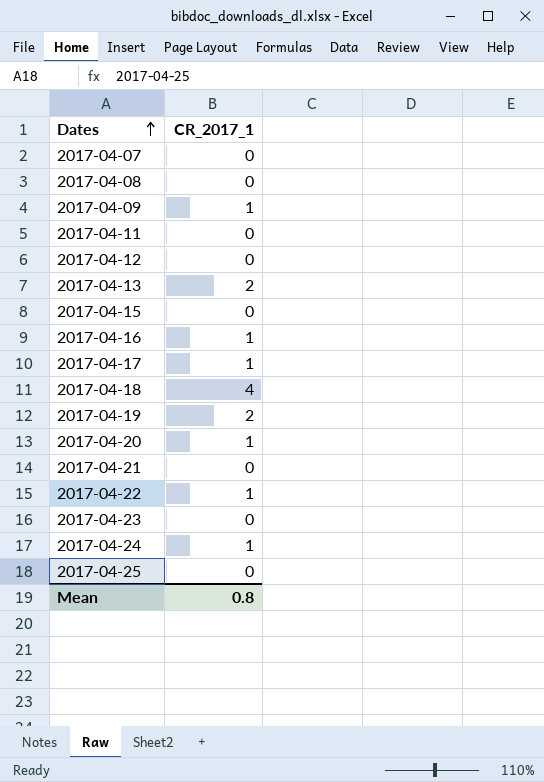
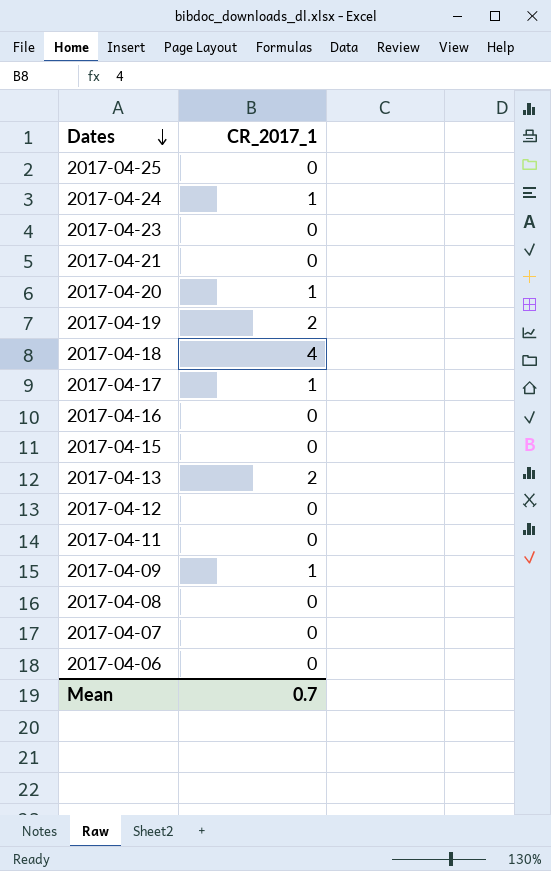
row order: Dates ascending -> Dates descending
row 2017-04-22: 1 -> none
2017-04-16 | CR_2017_1: 1 -> 0
row 2017-04-06: none -> 0
Mean | CR_2017_1: 0.8 -> 0.7

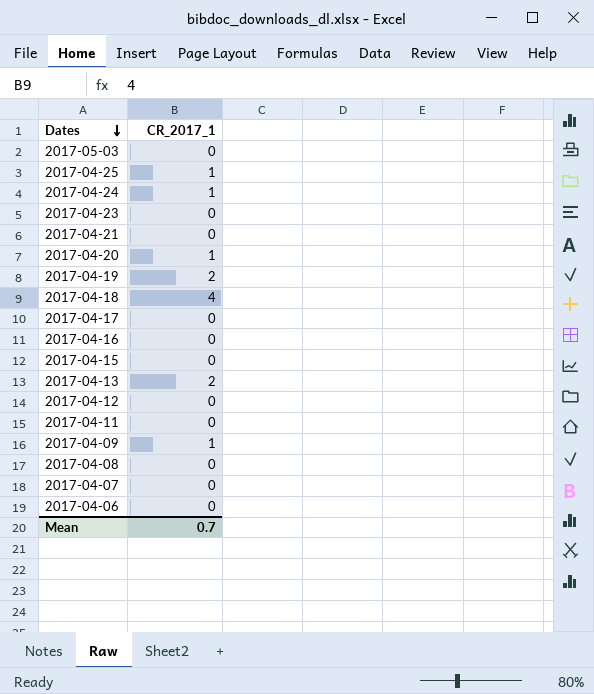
row 2017-05-03: none -> 0
2017-04-25 | CR_2017_1: 0 -> 1
2017-04-17 | CR_2017_1: 1 -> 0

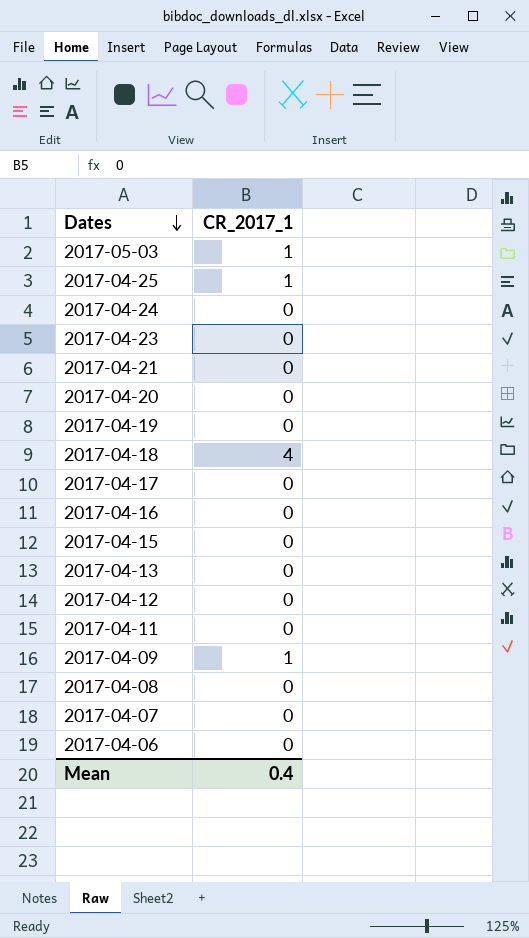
2017-05-03 | CR_2017_1: 0 -> 1
2017-04-24 | CR_2017_1: 1 -> 0
2017-04-20 | CR_2017_1: 1 -> 0
2017-04-19 | CR_2017_1: 2 -> 0
2017-04-13 | CR_2017_1: 2 -> 0
Mean | CR_2017_1: 0.7 -> 0.4

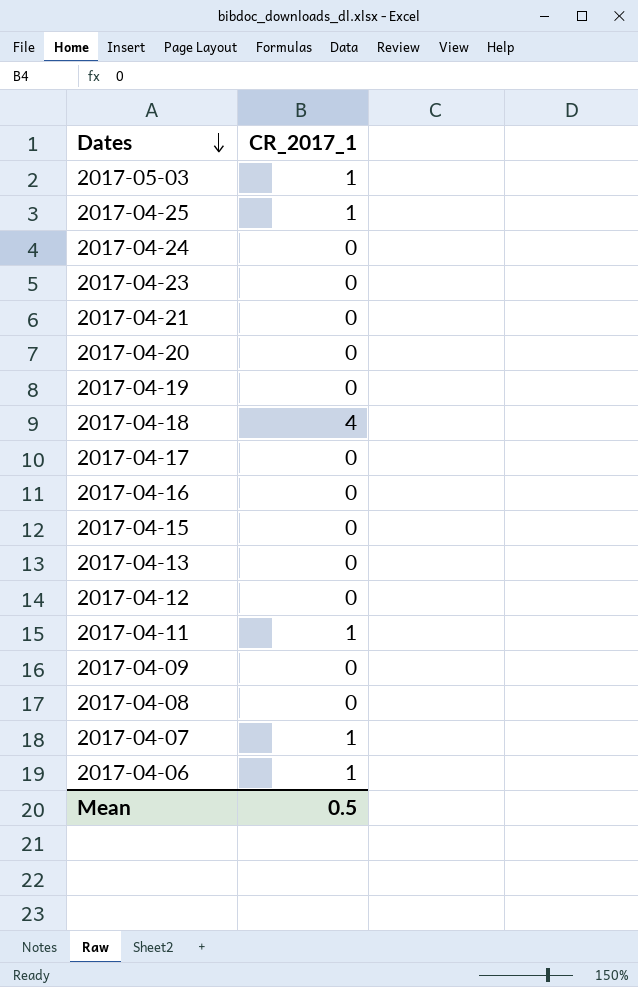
2017-04-11 | CR_2017_1: 0 -> 1
2017-04-09 | CR_2017_1: 1 -> 0
2017-04-07 | CR_2017_1: 0 -> 1
2017-04-06 | CR_2017_1: 0 -> 1
Mean | CR_2017_1: 0.4 -> 0.5

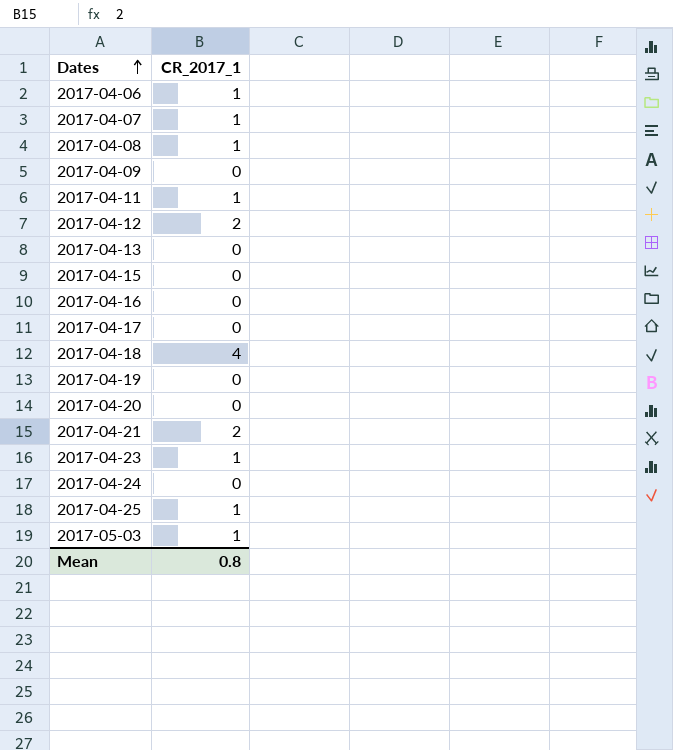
row order: Dates descending -> Dates ascending
2017-04-08 | CR_2017_1: 0 -> 1
2017-04-12 | CR_2017_1: 0 -> 2
2017-04-21 | CR_2017_1: 0 -> 2
2017-04-23 | CR_2017_1: 0 -> 1
Mean | CR_2017_1: 0.5 -> 0.8

